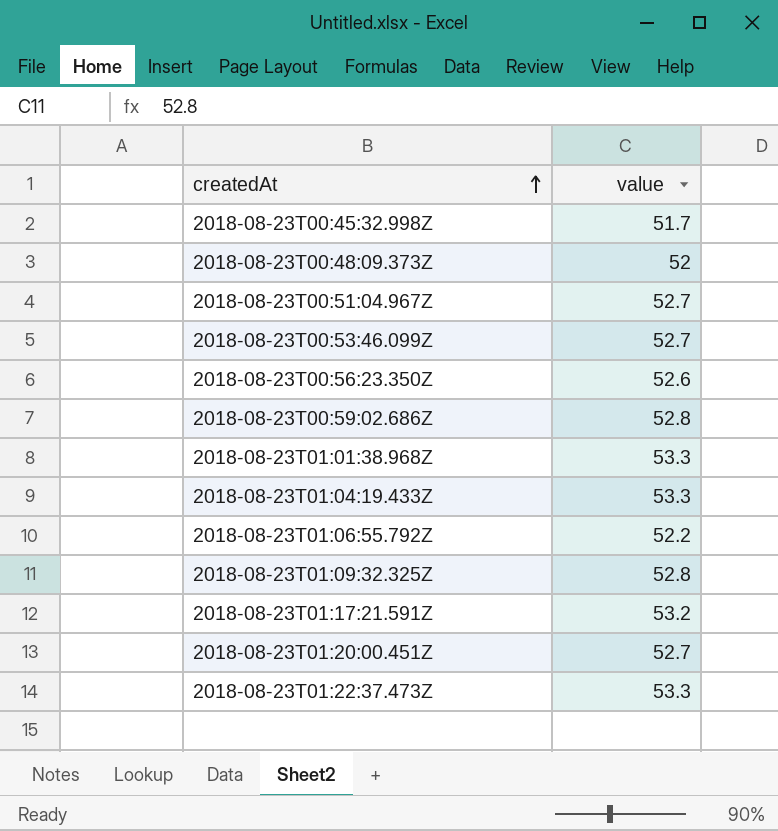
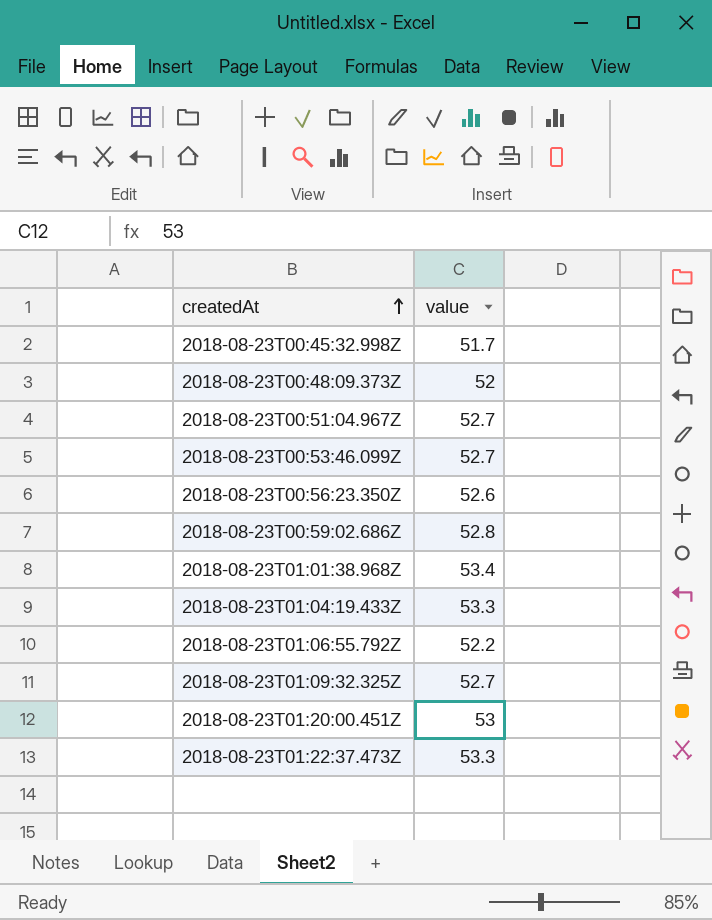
row 2018-08-23T01:17:21.591Z: 53.2 -> none
2018-08-23T01:01:38.968Z | value: 53.3 -> 53.4
2018-08-23T01:09:32.325Z | value: 52.8 -> 52.7
2018-08-23T01:20:00.451Z | value: 52.7 -> 53

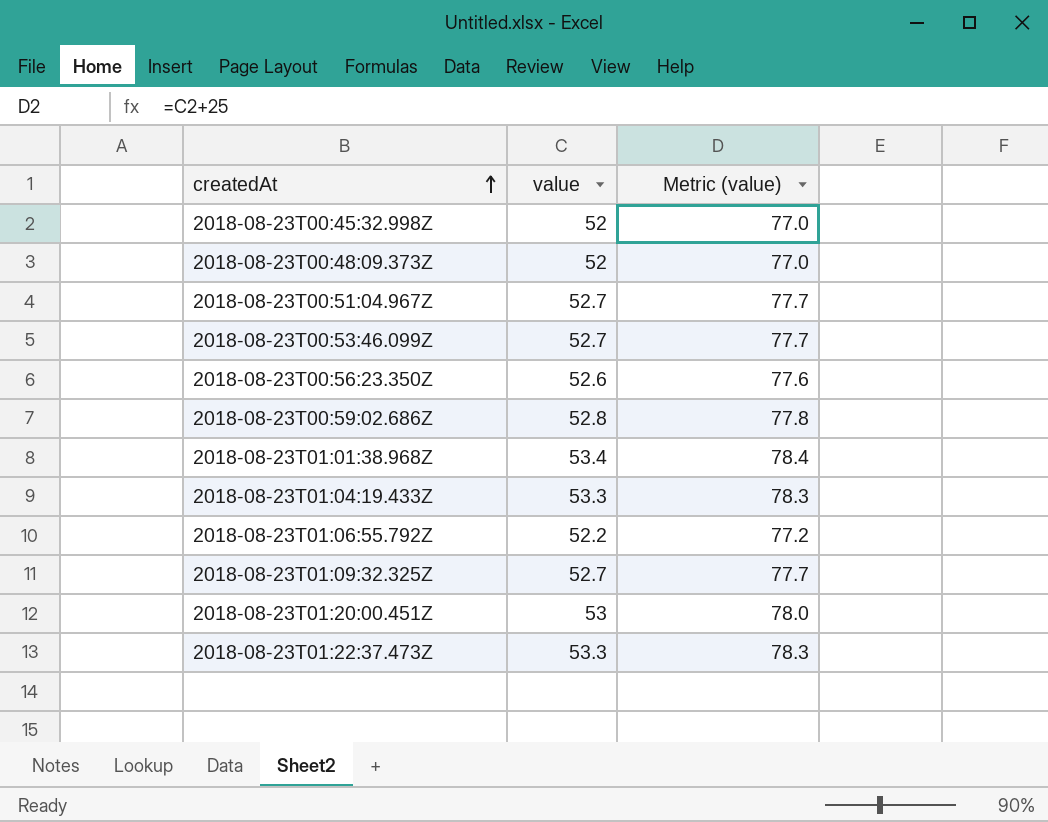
column Metric (value) | formula: none -> [value] + 25
2018-08-23T00:45:32.998Z | value: 51.7 -> 52

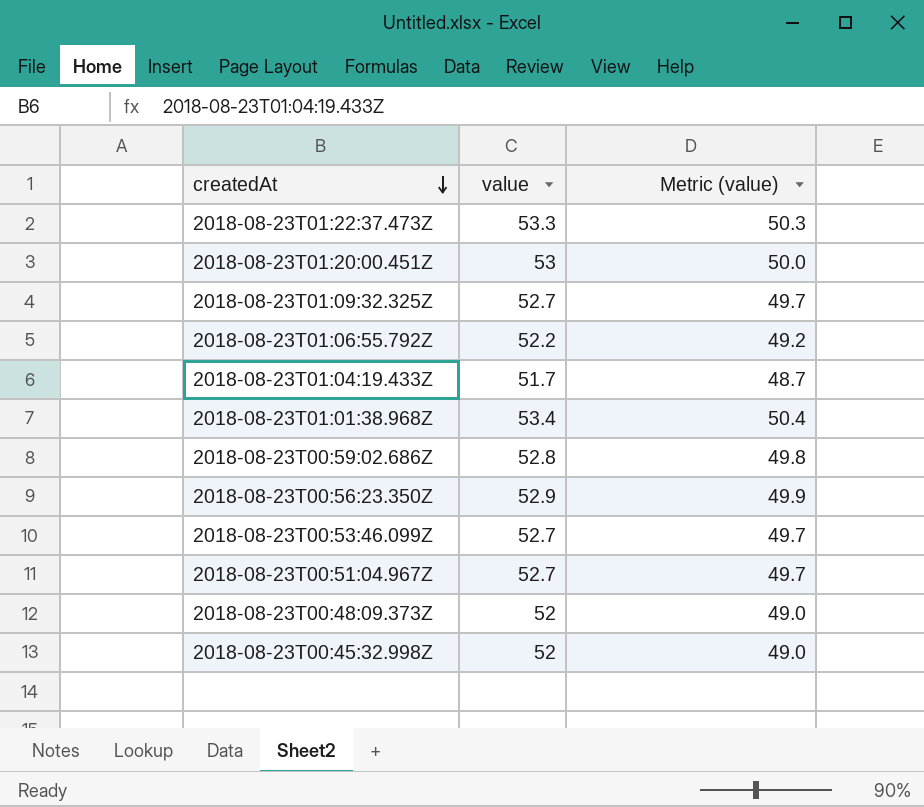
row order: createdAt ascending -> createdAt descending
column Metric (value) | formula: [value] + 25 -> [value] - 3
2018-08-23T01:04:19.433Z | value: 53.3 -> 51.7
2018-08-23T00:56:23.350Z | value: 52.6 -> 52.9

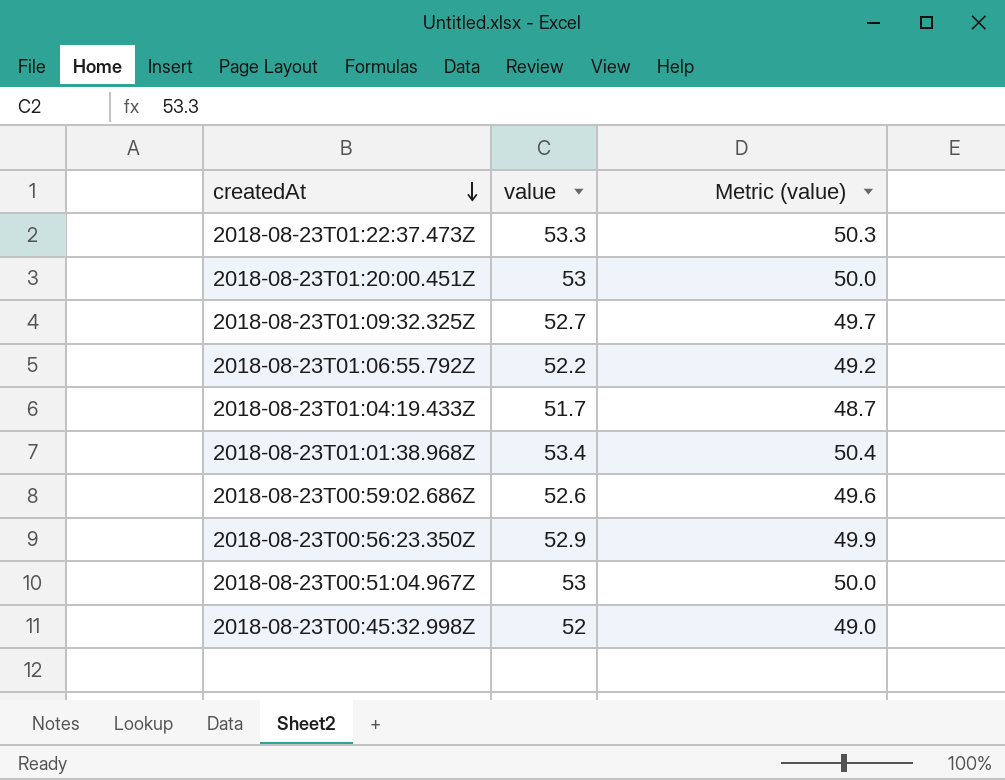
row 2018-08-23T00:53:46.099Z: 52.7 | 49.7 -> none
row 2018-08-23T00:48:09.373Z: 52 | 49.0 -> none
2018-08-23T00:59:02.686Z | value: 52.8 -> 52.6
2018-08-23T00:59:02.686Z | Metric (value): 49.8 -> 49.6
2018-08-23T00:51:04.967Z | value: 52.7 -> 53
2018-08-23T00:51:04.967Z | Metric (value): 49.7 -> 50.0

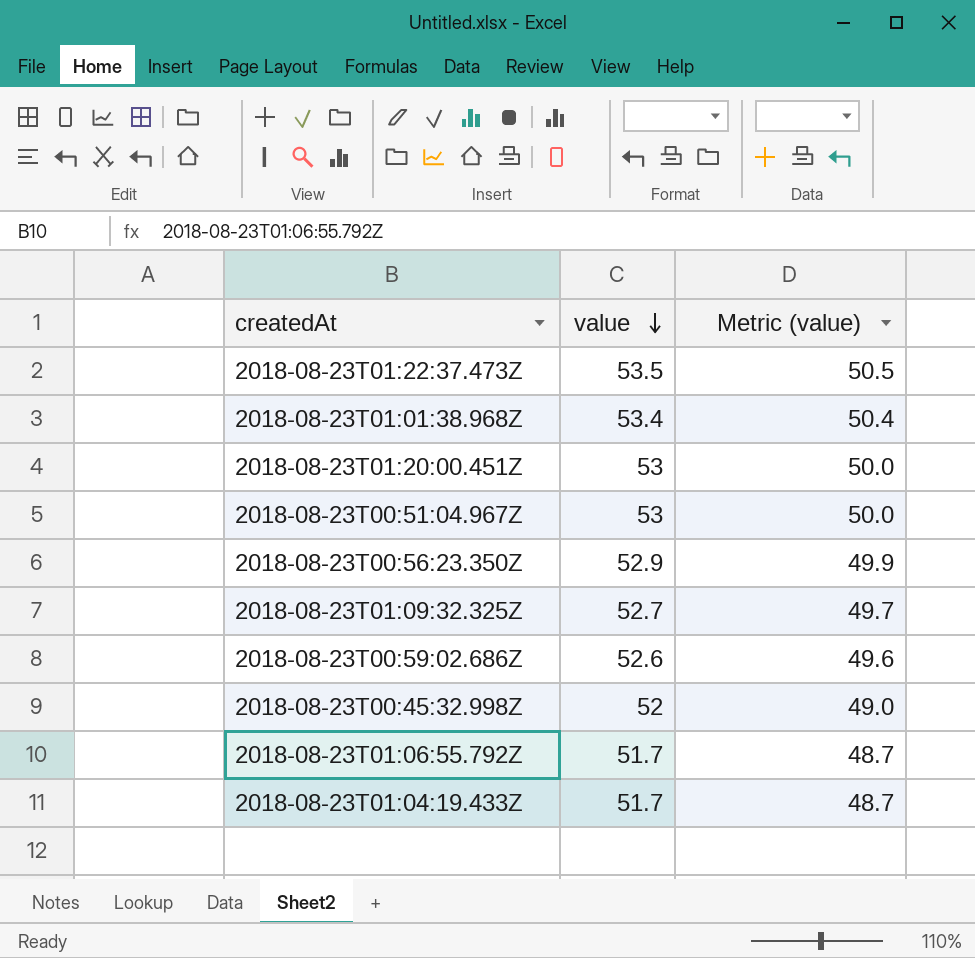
row order: createdAt descending -> value descending
2018-08-23T01:22:37.473Z | value: 53.3 -> 53.5
2018-08-23T01:22:37.473Z | Metric (value): 50.3 -> 50.5
2018-08-23T01:06:55.792Z | value: 52.2 -> 51.7
2018-08-23T01:06:55.792Z | Metric (value): 49.2 -> 48.7

